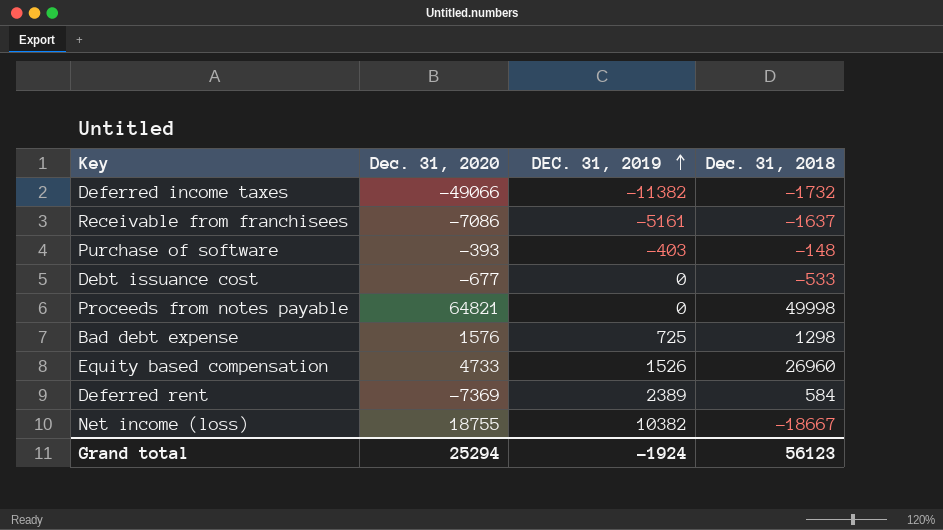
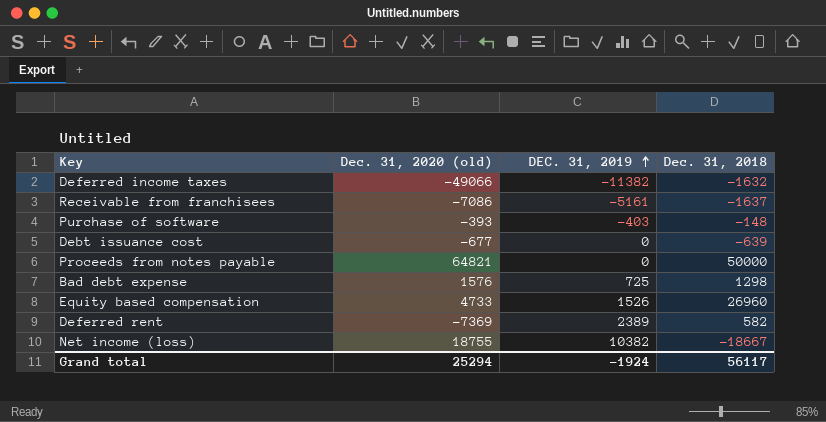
column name: Dec. 31, 2020 -> Dec. 31, 2020 (old)
Deferred income taxes | Dec. 31, 2018: -1732 -> -1632
Debt issuance cost | Dec. 31, 2018: -533 -> -639
Proceeds from notes payable | Dec. 31, 2018: 49998 -> 50000
Deferred rent | Dec. 31, 2018: 584 -> 582
Grand total | Dec. 31, 2018: 56123 -> 56117

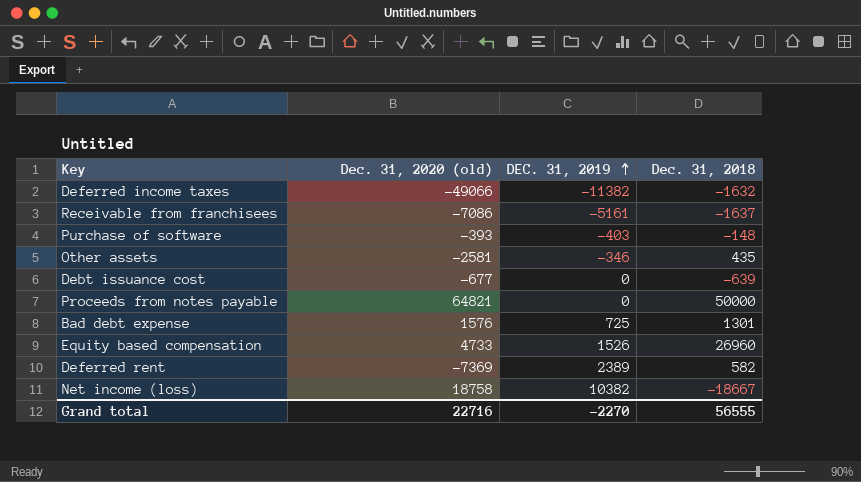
row Other assets: none -> -2581 | -346 | 435
Bad debt expense | Dec. 31, 2018: 1298 -> 1301
Net income (loss) | Dec. 31, 2020 (old): 18755 -> 18758
Grand total | Dec. 31, 2020 (old): 25294 -> 22716
Grand total | DEC. 31, 2019: -1924 -> -2270
Grand total | Dec. 31, 2018: 56117 -> 56555

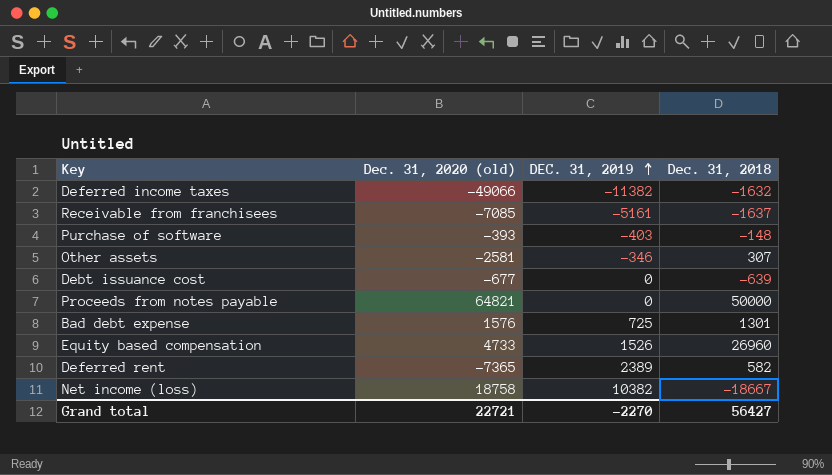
Receivable from franchisees | Dec. 31, 2020 (old): -7086 -> -7085
Other assets | Dec. 31, 2018: 435 -> 307
Deferred rent | Dec. 31, 2020 (old): -7369 -> -7365
Grand total | Dec. 31, 2020 (old): 22716 -> 22721
Grand total | Dec. 31, 2018: 56555 -> 56427

